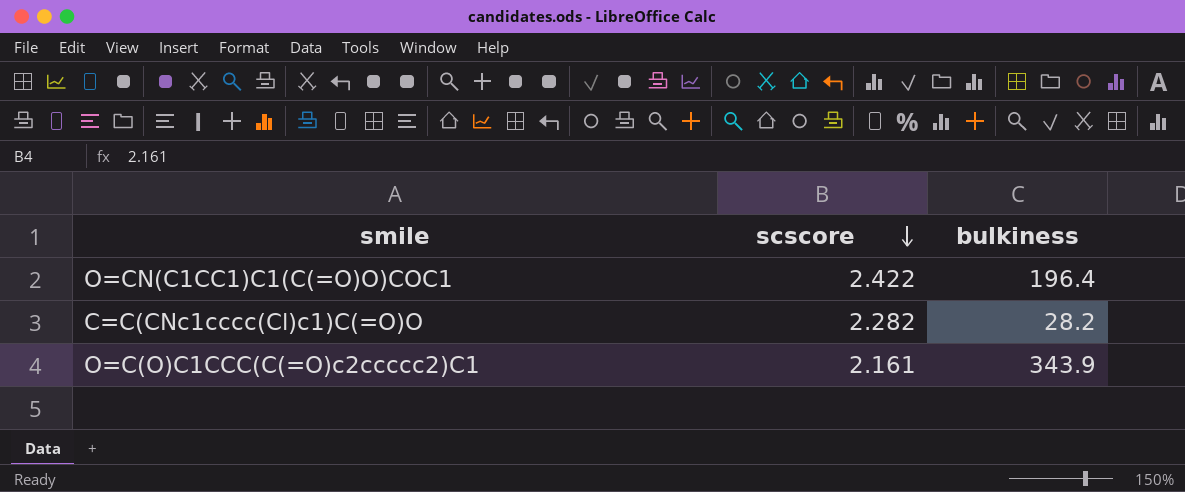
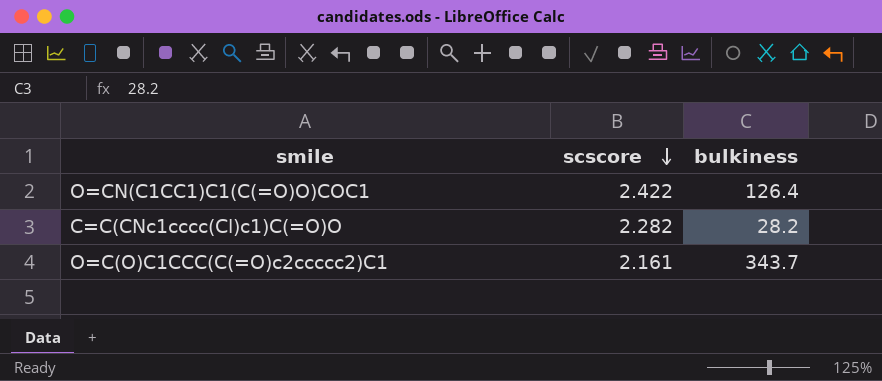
O=CN(C1CC1)C1(C(=O)O)COC1 | bulkiness: 196.4 -> 126.4
O=C(O)C1CCC(C(=O)c2ccccc2)C1 | bulkiness: 343.9 -> 343.7

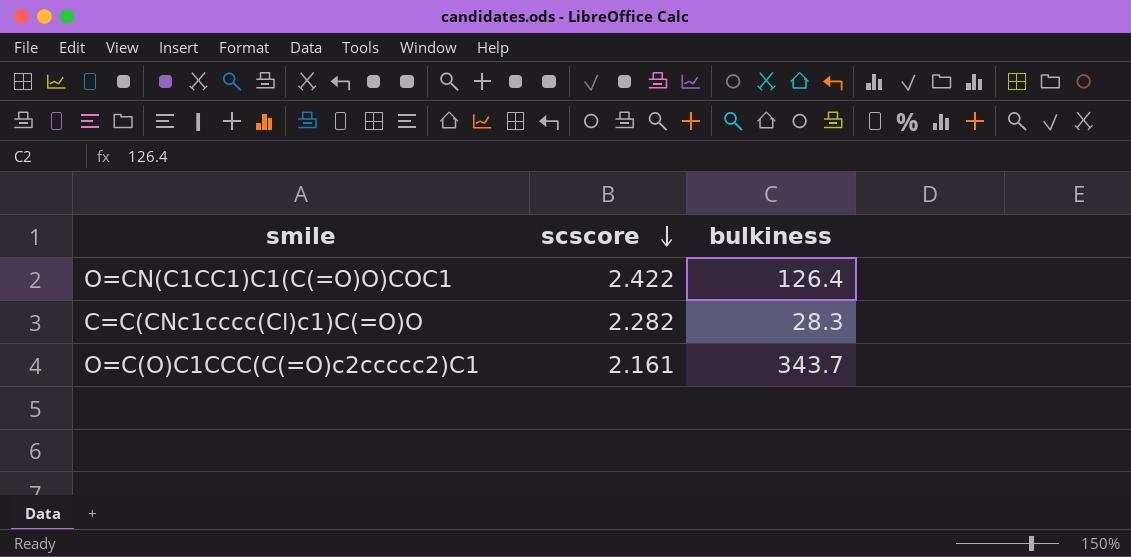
C=C(CNc1cccc(Cl)c1)C(=O)O | bulkiness: 28.2 -> 28.3

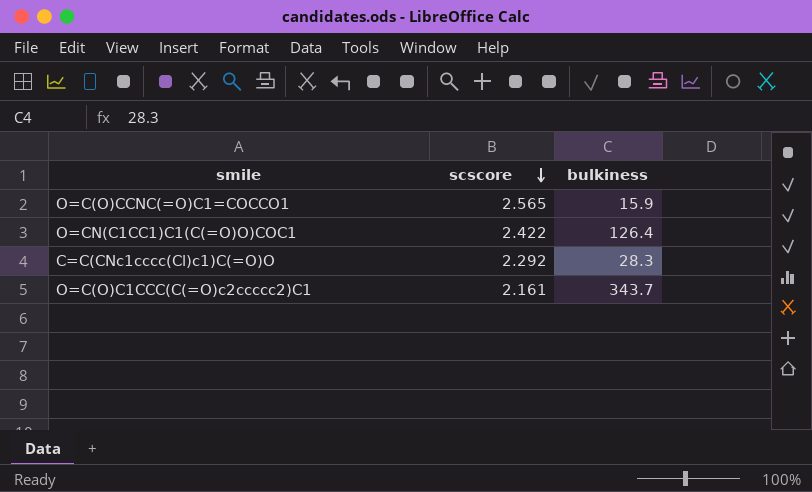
row O=C(O)CCNC(=O)C1=COCCO1: none -> 2.565 | 15.9
C=C(CNc1cccc(Cl)c1)C(=O)O | scscore: 2.282 -> 2.292

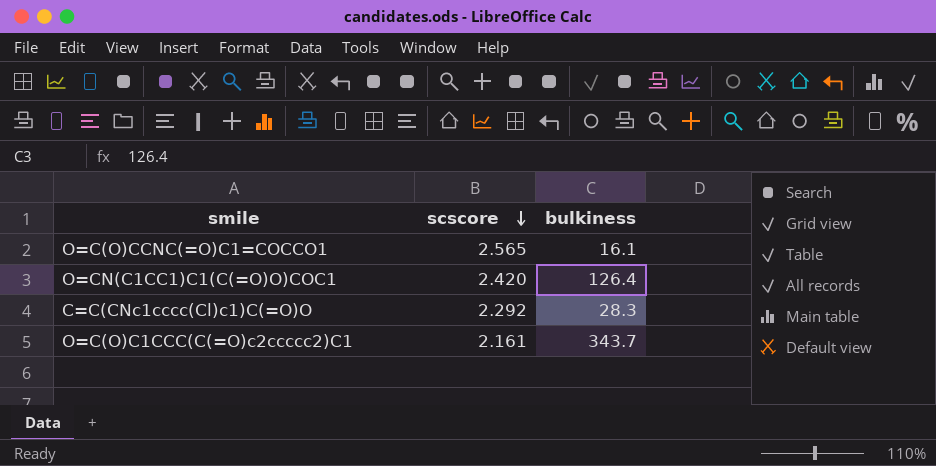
O=C(O)CCNC(=O)C1=COCCO1 | bulkiness: 15.9 -> 16.1
O=CN(C1CC1)C1(C(=O)O)COC1 | scscore: 2.422 -> 2.420

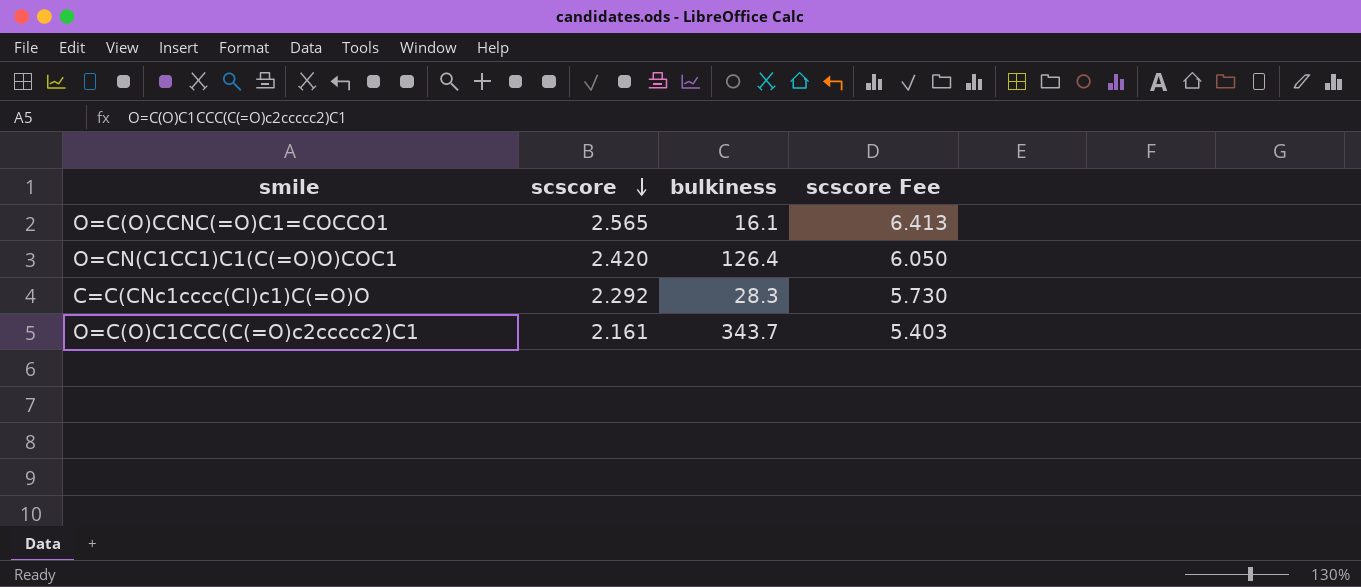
column scscore Fee | formula: none -> [scscore] * 2.5

